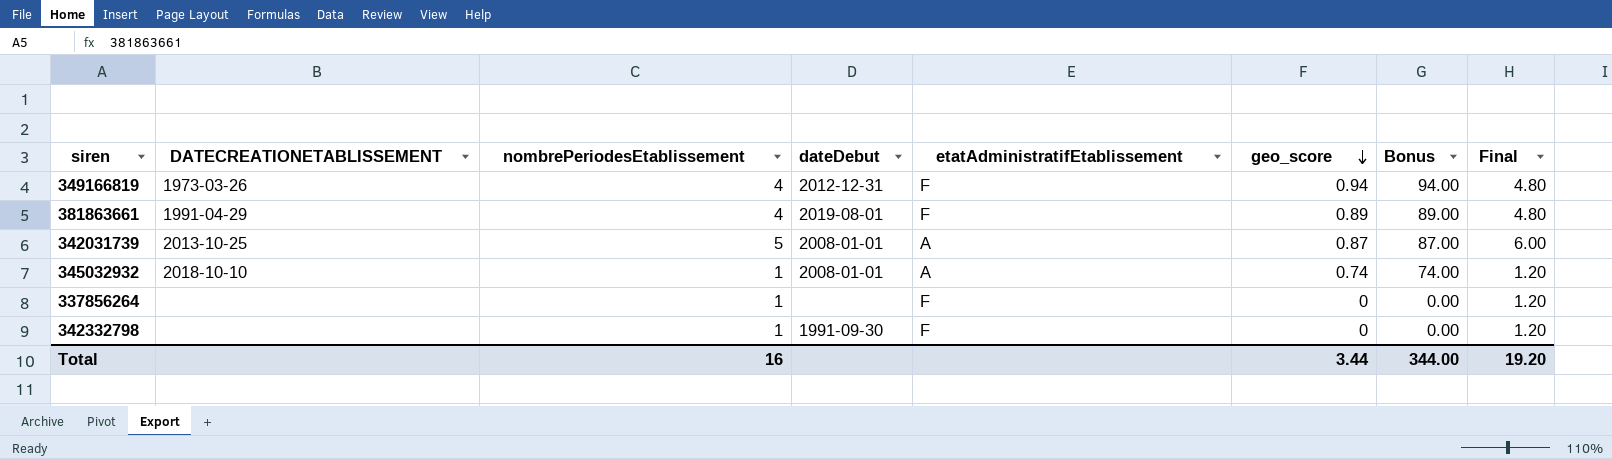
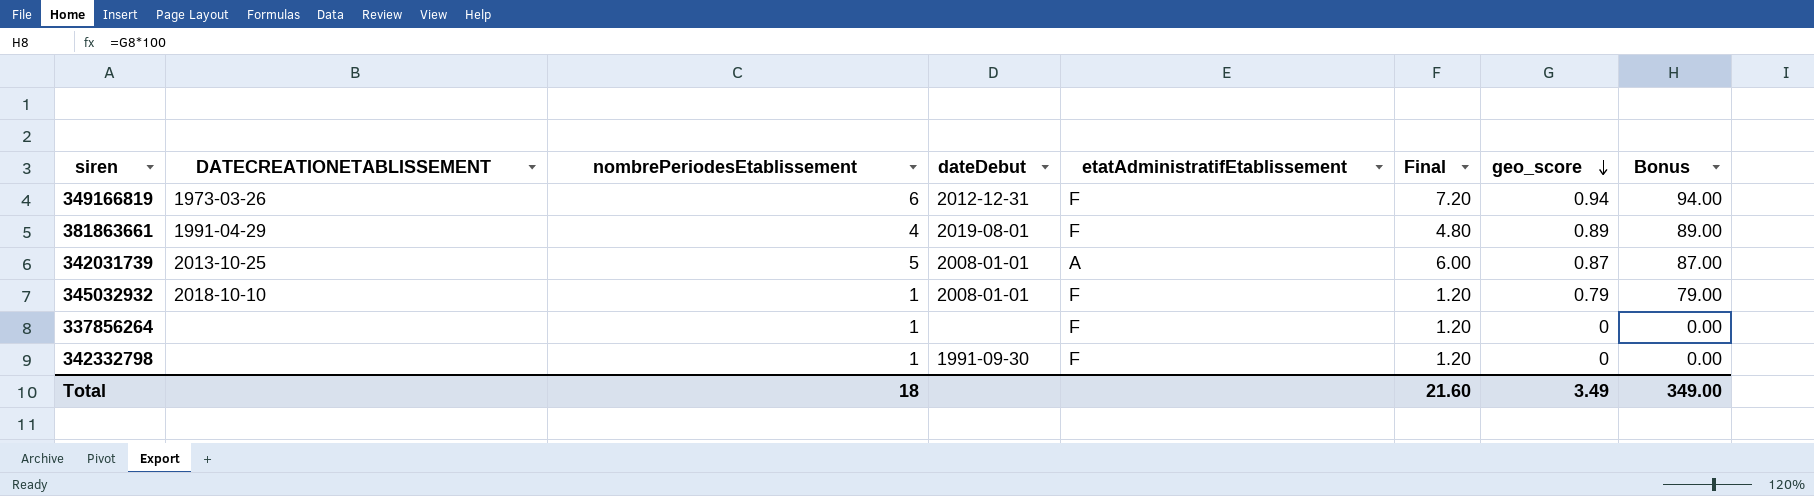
column Final | position: 8 -> 6
349166819 | nombrePeriodesEtablissement: 4 -> 6
349166819 | Final: 4.80 -> 7.20
345032932 | etatAdministratifEtablissement: A -> F
345032932 | geo_score: 0.74 -> 0.79
345032932 | Bonus: 74.00 -> 79.00
Total | nombrePeriodesEtablissement: 16 -> 18
Total | Final: 19.20 -> 21.60
Total | geo_score: 3.44 -> 3.49
Total | Bonus: 344.00 -> 349.00

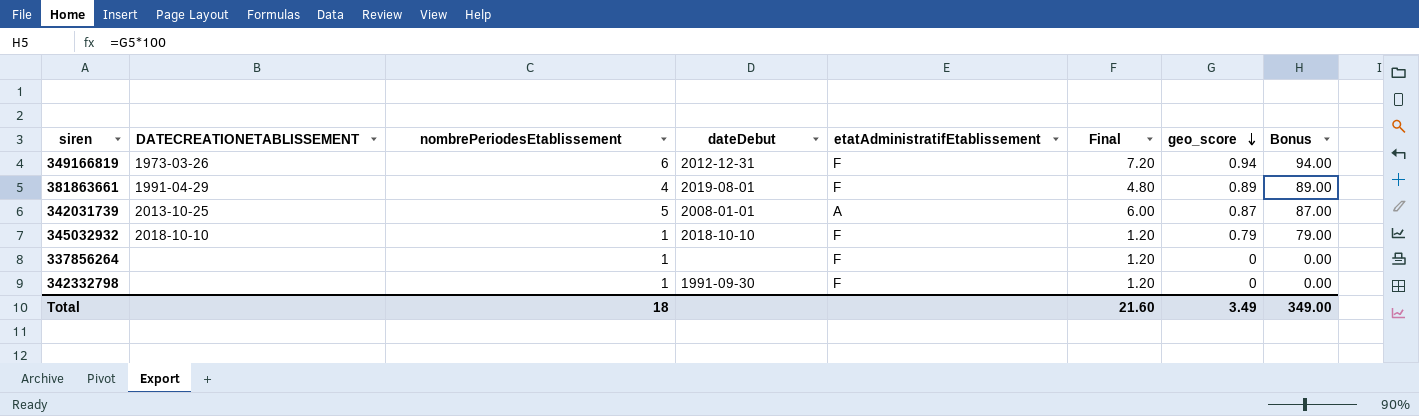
345032932 | dateDebut: 2008-01-01 -> 2018-10-10

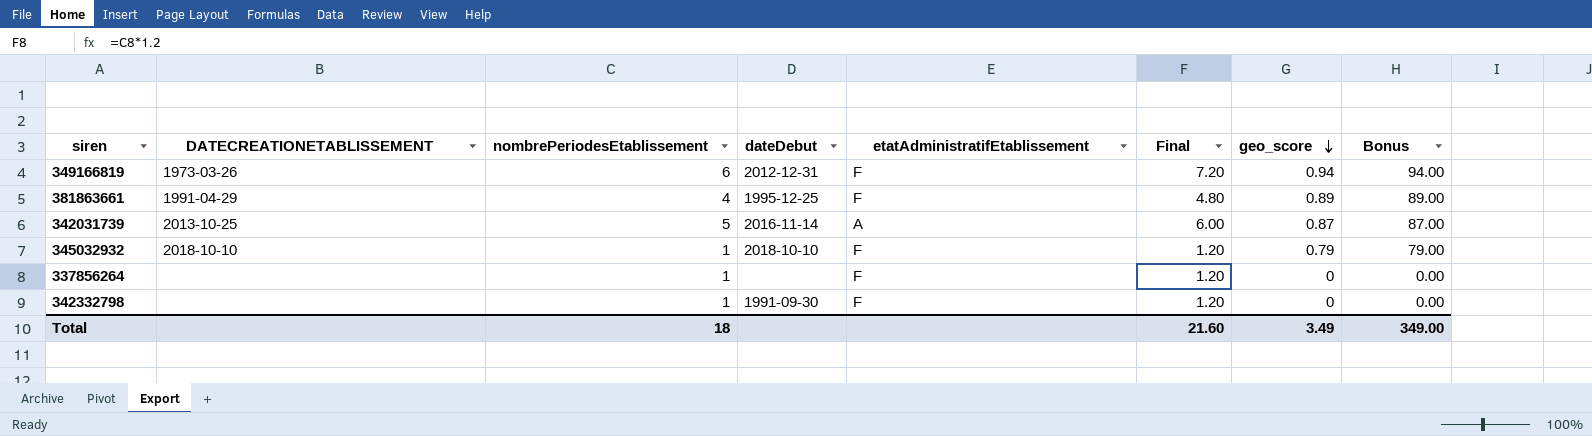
381863661 | dateDebut: 2019-08-01 -> 1995-12-25
342031739 | dateDebut: 2008-01-01 -> 2016-11-14

